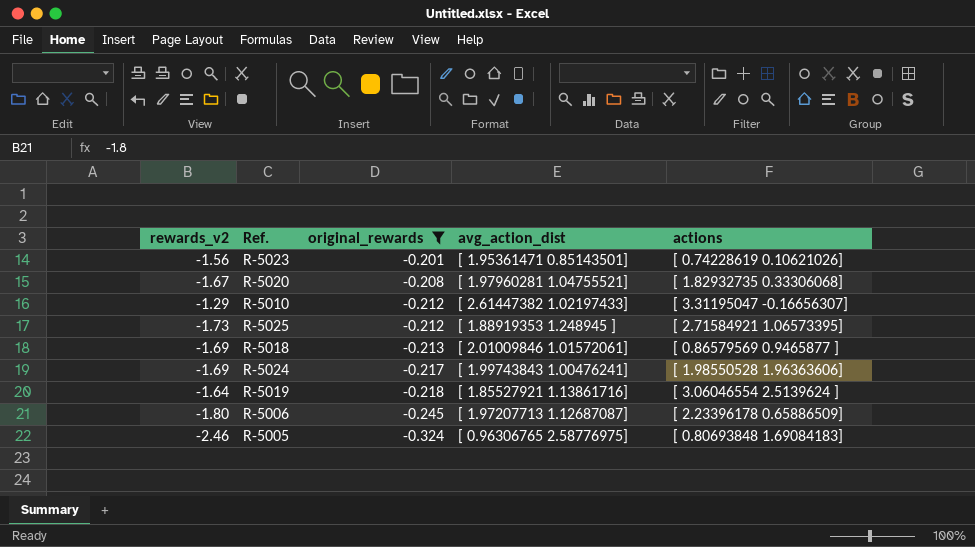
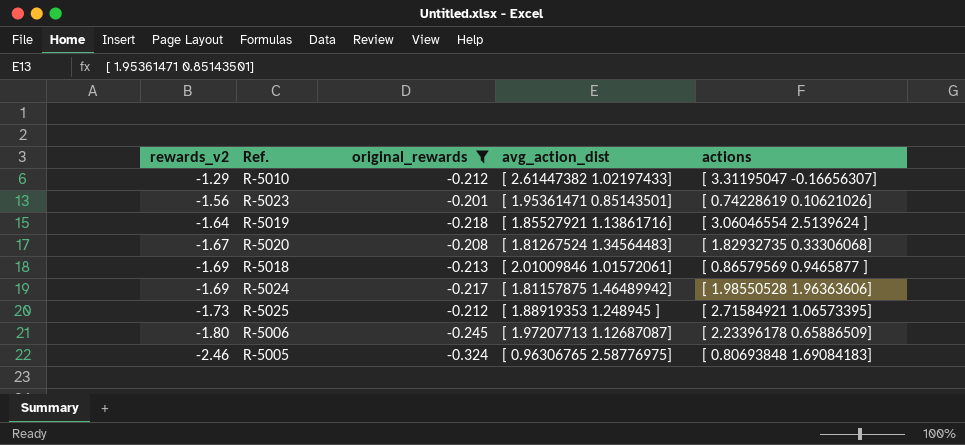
row order: original_rewards descending -> rewards_v2 descending
R-5020 | avg_action_dist: [ 1.97960281 1.04755521] -> [ 1.81267524 1.34564483]
R-5024 | avg_action_dist: [ 1.99743843 1.00476241] -> [ 1.81157875 1.46489942]

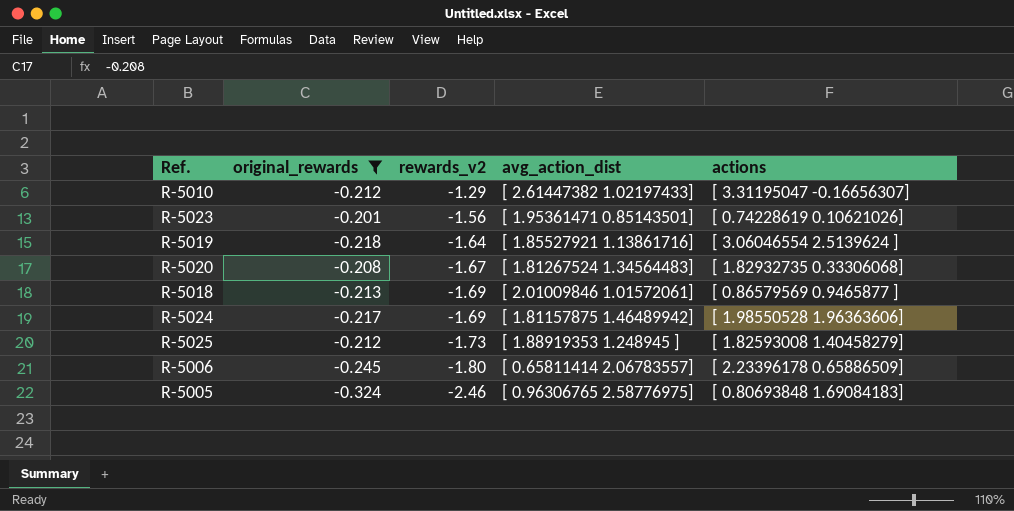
column rewards_v2 | position: 1 -> 3
R-5025 | actions: [ 2.71584921 1.06573395] -> [ 1.82593008 1.40458279]
R-5006 | avg_action_dist: [ 1.97207713 1.12687087] -> [ 0.65811414 2.06783557]

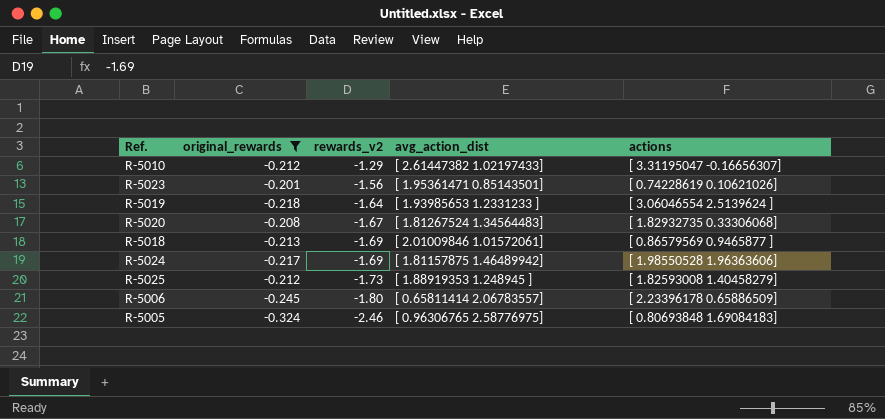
R-5019 | avg_action_dist: [ 1.85527921 1.13861716] -> [ 1.93985653 1.2331233 ]

